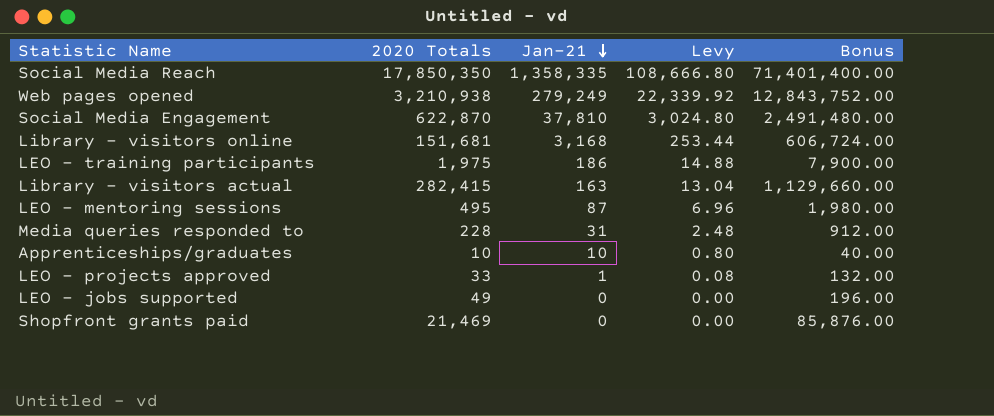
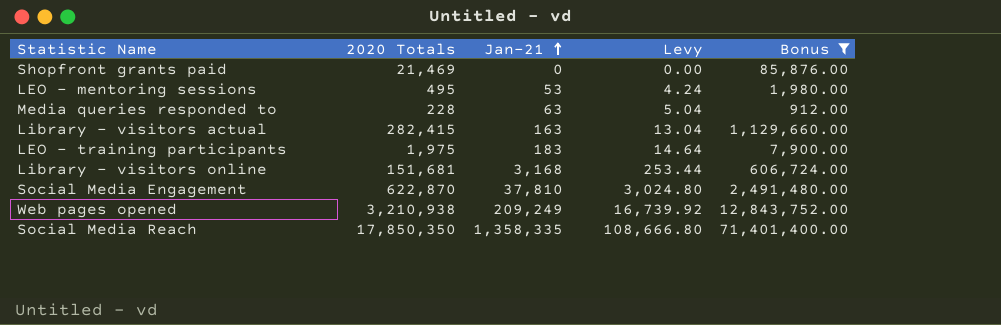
filter: none -> Bonus >= 912.00
row order: Jan-21 descending -> Jan-21 ascending
LEO - mentoring sessions | Jan-21: 87 -> 53
LEO - mentoring sessions | Levy: 6.96 -> 4.24
Media queries responded to | Jan-21: 31 -> 63
Media queries responded to | Levy: 2.48 -> 5.04
LEO - training participants | Jan-21: 186 -> 183
LEO - training participants | Levy: 14.88 -> 14.64
Web pages opened | Jan-21: 279,249 -> 209,249
Web pages opened | Levy: 22,339.92 -> 16,739.92

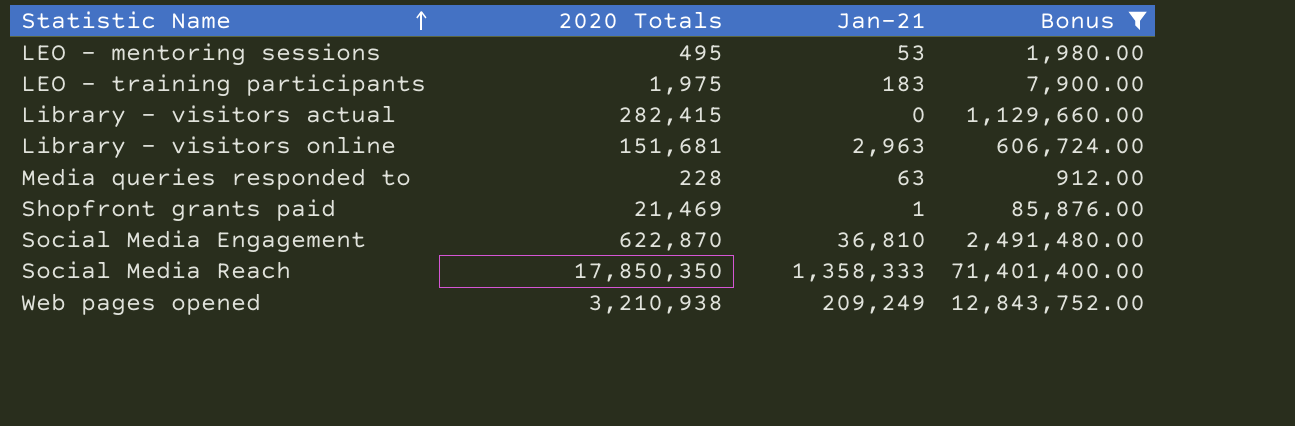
row order: Jan-21 ascending -> Statistic Name ascending
column Levy | formula: [Jan-21] * 0.08 -> none
Library - visitors actual | Jan-21: 163 -> 0
Library - visitors online | Jan-21: 3,168 -> 2,963
Shopfront grants paid | Jan-21: 0 -> 1
Social Media Engagement | Jan-21: 37,810 -> 36,810
Social Media Reach | Jan-21: 1,358,335 -> 1,358,333

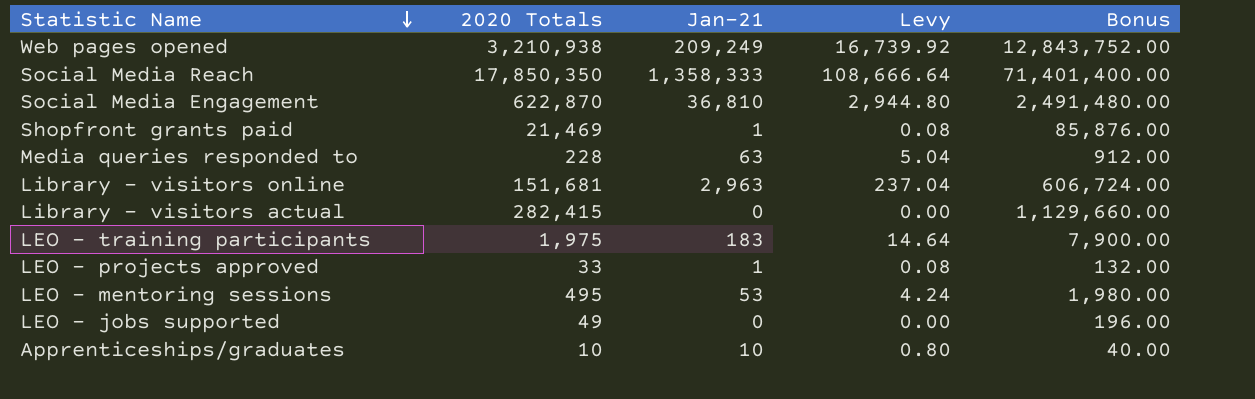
filter: Bonus >= 912.00 -> none
row order: Statistic Name ascending -> Statistic Name descending
column Levy | formula: none -> [Jan-21] * 0.08

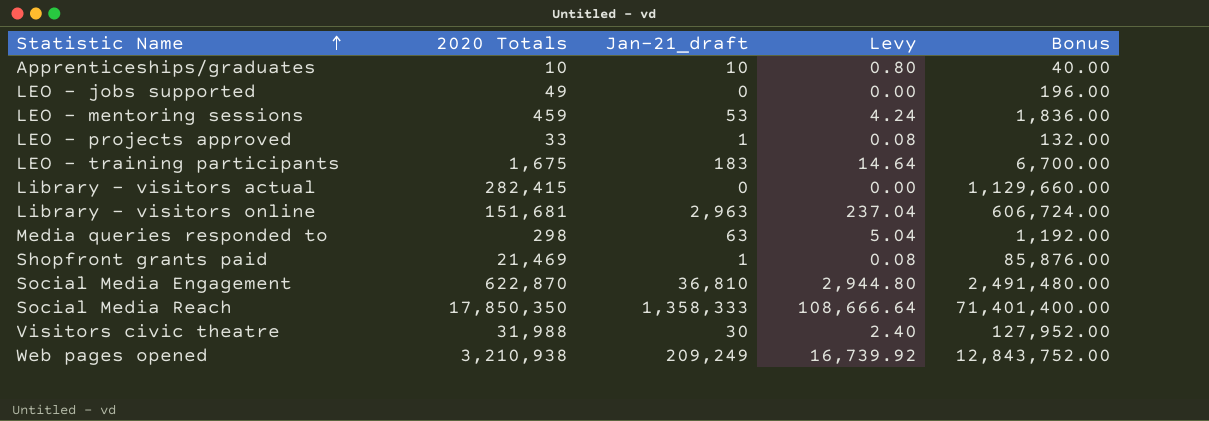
row order: Statistic Name descending -> Statistic Name ascending
column name: Jan-21 -> Jan-21_draft
LEO - mentoring sessions | 2020 Totals: 495 -> 459
LEO - mentoring sessions | Bonus: 1,980.00 -> 1,836.00
LEO - training participants | 2020 Totals: 1,975 -> 1,675
LEO - training participants | Bonus: 7,900.00 -> 6,700.00
Media queries responded to | 2020 Totals: 228 -> 298
Media queries responded to | Bonus: 912.00 -> 1,192.00
row Visitors civic theatre: none -> 31,988 | 30 | 2.40 | 127,952.00

